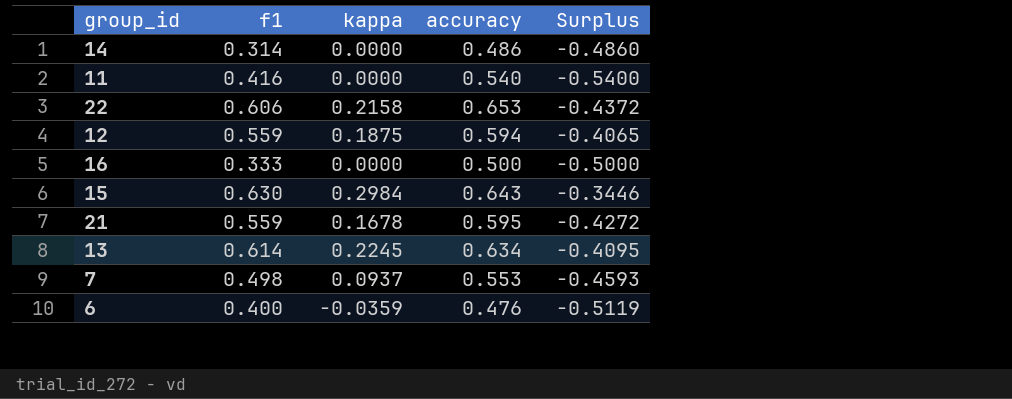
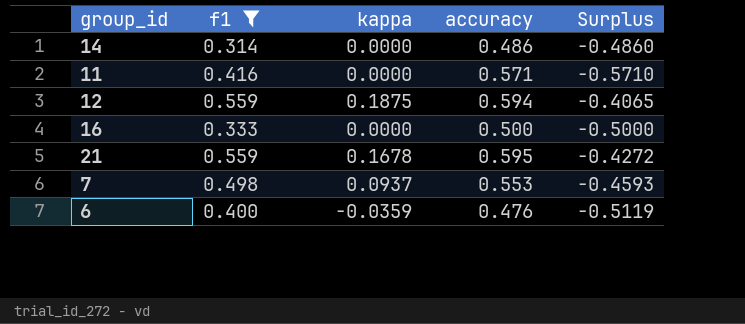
filter: none -> f1 <= 0.559
11 | accuracy: 0.540 -> 0.571
11 | Surplus: -0.5400 -> -0.5710

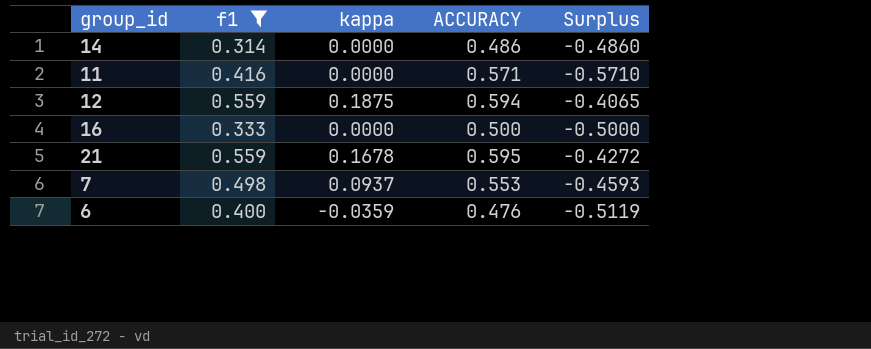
column name: accuracy -> ACCURACY

